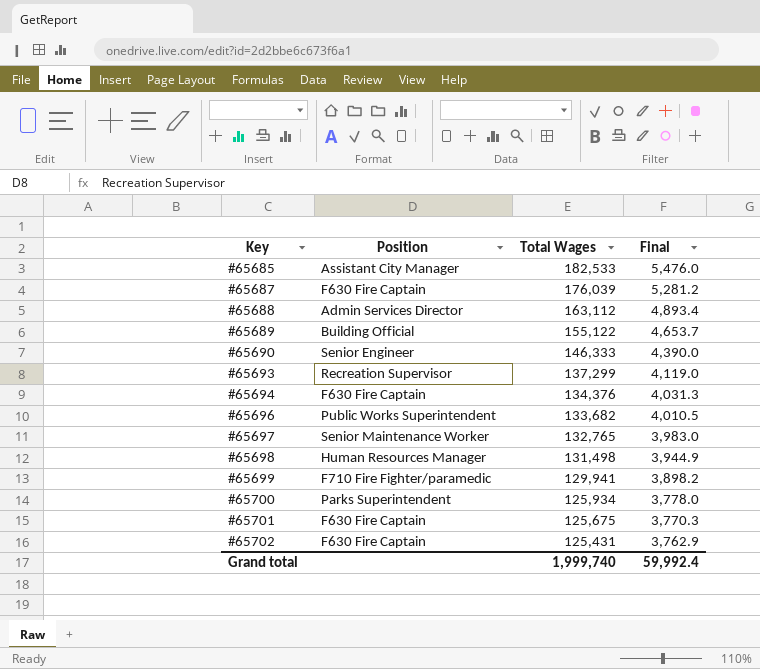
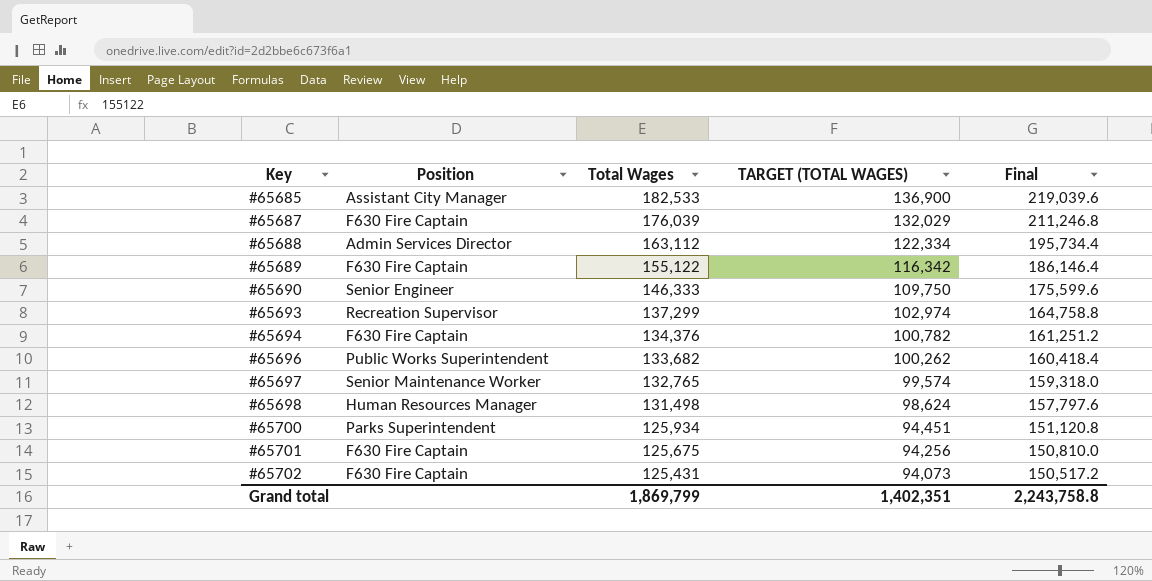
column TARGET (TOTAL WAGES) | formula: none -> [Total Wages] * 0.75
column Final | formula: [Total Wages] * 0.03 -> [Total Wages] * 1.2
row #65699: F710 Fire Fighter/paramedic | 129,941 | 3,898.2 -> none
#65689 | Position: Building Official -> F630 Fire Captain
Grand total | Total Wages: 1,999,740 -> 1,869,799
Grand total | Final: 59,992.4 -> 2,243,758.8

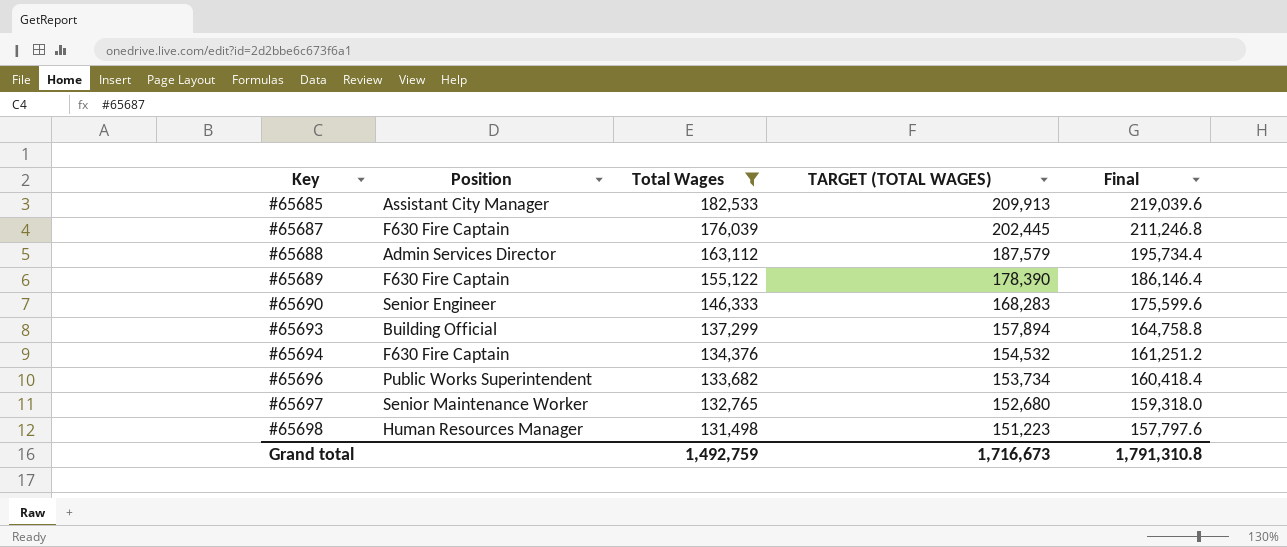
filter: none -> Total Wages >= 131,498
column TARGET (TOTAL WAGES) | formula: [Total Wages] * 0.75 -> [Total Wages] * 1.15
#65693 | Position: Recreation Supervisor -> Building Official
Grand total | Total Wages: 1,869,799 -> 1,492,759
Grand total | TARGET (TOTAL WAGES): 1,402,351 -> 1,716,673
Grand total | Final: 2,243,758.8 -> 1,791,310.8

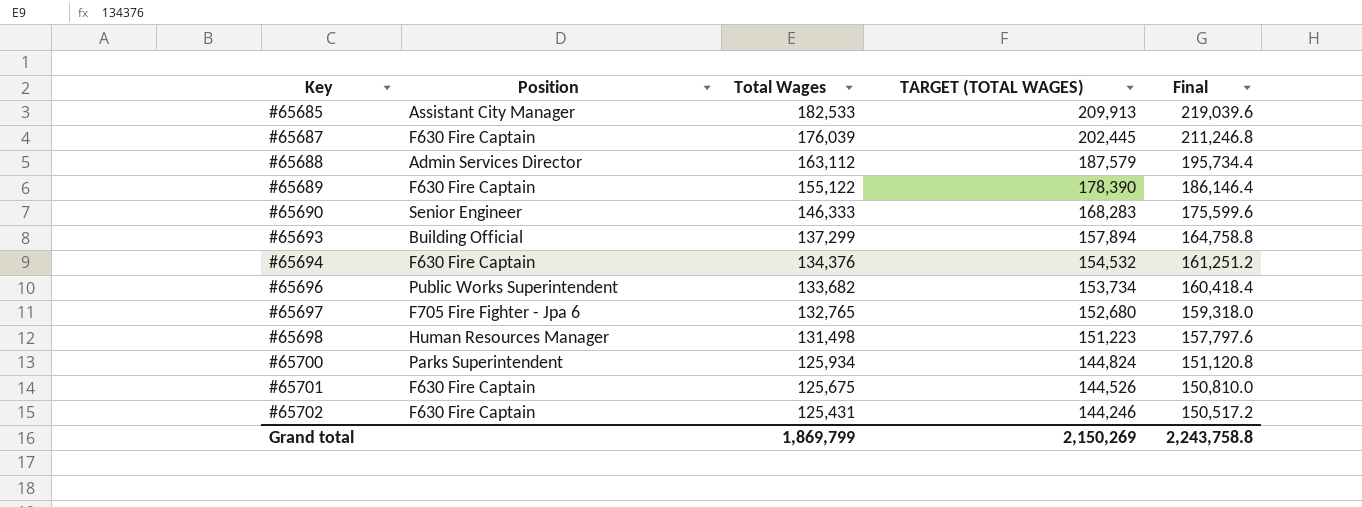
filter: Total Wages >= 131,498 -> none
#65697 | Position: Senior Maintenance Worker -> F705 Fire Fighter - Jpa 6
Grand total | Total Wages: 1,492,759 -> 1,869,799
Grand total | TARGET (TOTAL WAGES): 1,716,673 -> 2,150,269
Grand total | Final: 1,791,310.8 -> 2,243,758.8

